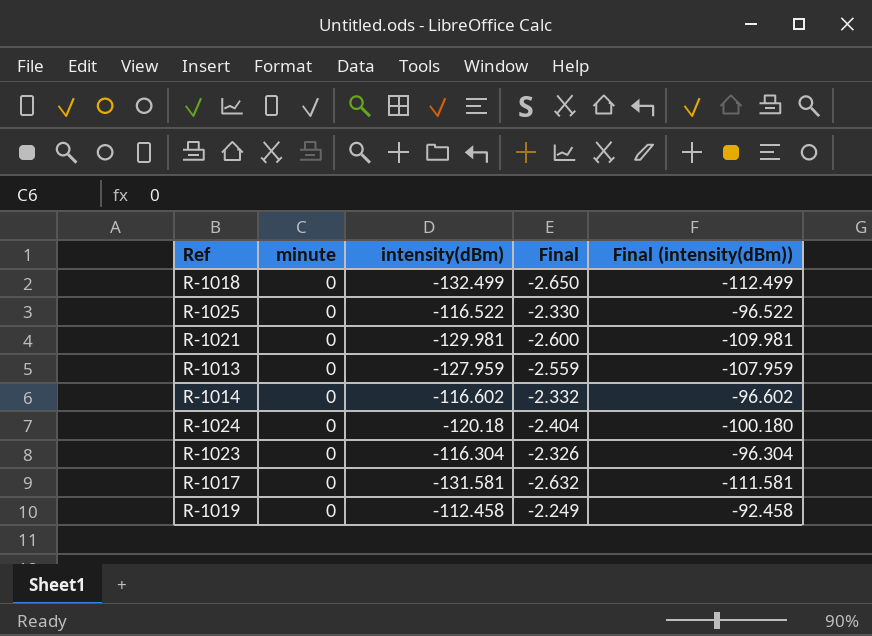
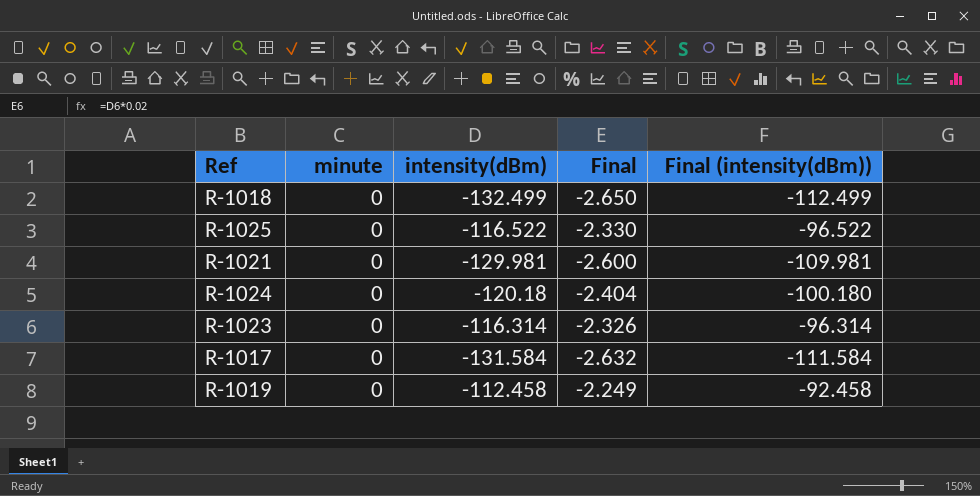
row R-1013: 0 | -127.959 | -2.559 | -107.959 -> none
row R-1014: 0 | -116.602 | -2.332 | -96.602 -> none
R-1023 | intensity(dBm): -116.304 -> -116.314
R-1023 | Final (intensity(dBm)): -96.304 -> -96.314
R-1017 | intensity(dBm): -131.581 -> -131.584
R-1017 | Final (intensity(dBm)): -111.581 -> -111.584

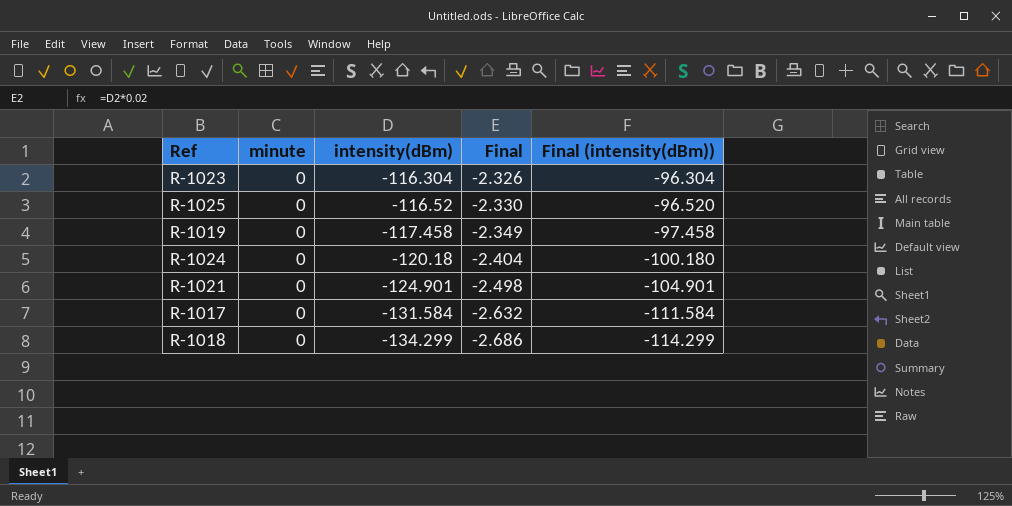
row order: none -> intensity(dBm) descending
R-1023 | intensity(dBm): -116.314 -> -116.304
R-1023 | Final (intensity(dBm)): -96.314 -> -96.304
R-1025 | intensity(dBm): -116.522 -> -116.52
R-1025 | Final (intensity(dBm)): -96.522 -> -96.520
R-1019 | intensity(dBm): -112.458 -> -117.458
R-1019 | Final: -2.249 -> -2.349
R-1019 | Final (intensity(dBm)): -92.458 -> -97.458
R-1021 | intensity(dBm): -129.981 -> -124.901
R-1021 | Final: -2.600 -> -2.498
R-1021 | Final (intensity(dBm)): -109.981 -> -104.901
R-1018 | intensity(dBm): -132.499 -> -134.299
R-1018 | Final: -2.650 -> -2.686
R-1018 | Final (intensity(dBm)): -112.499 -> -114.299

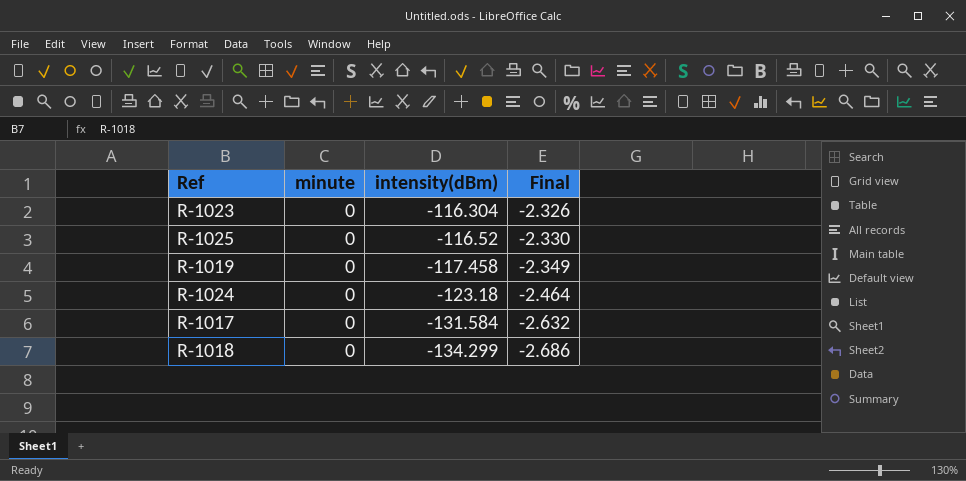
column Final (intensity(dBm)) | formula: [intensity(dBm)] + 20 -> none
row R-1021: 0 | -124.901 | -2.498 | -104.901 -> none
R-1024 | intensity(dBm): -120.18 -> -123.18
R-1024 | Final: -2.404 -> -2.464

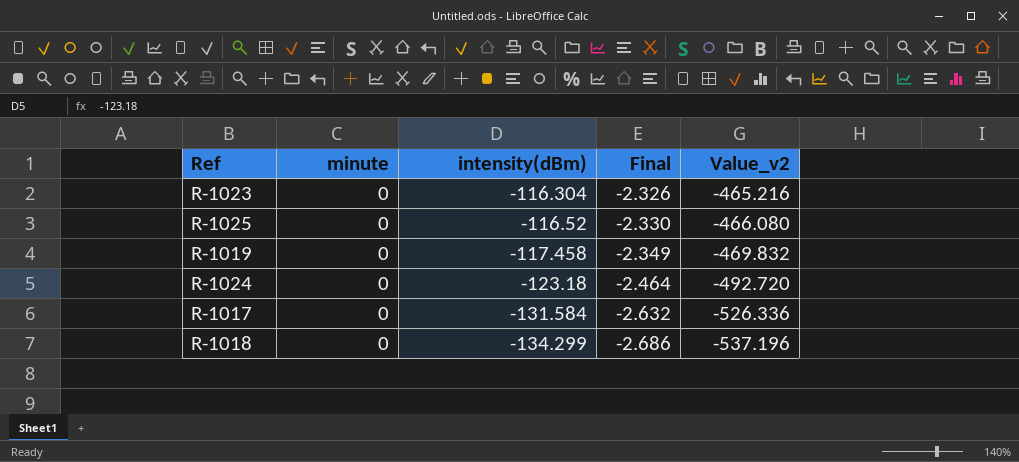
column Value_v2 | formula: none -> [intensity(dBm)] * 4

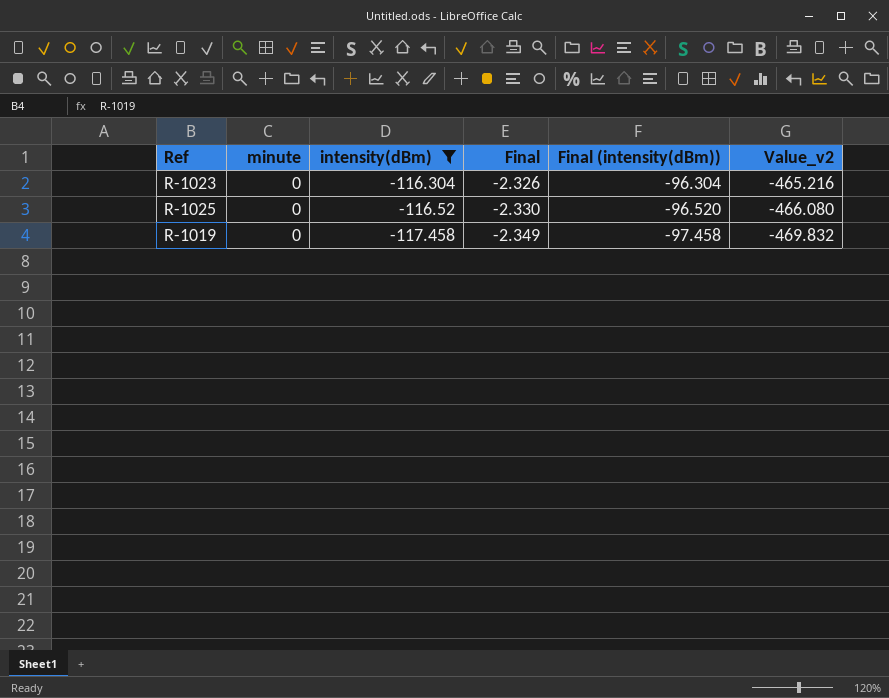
filter: none -> intensity(dBm) >= -117.458
column Final (intensity(dBm)) | formula: none -> [intensity(dBm)] + 20

